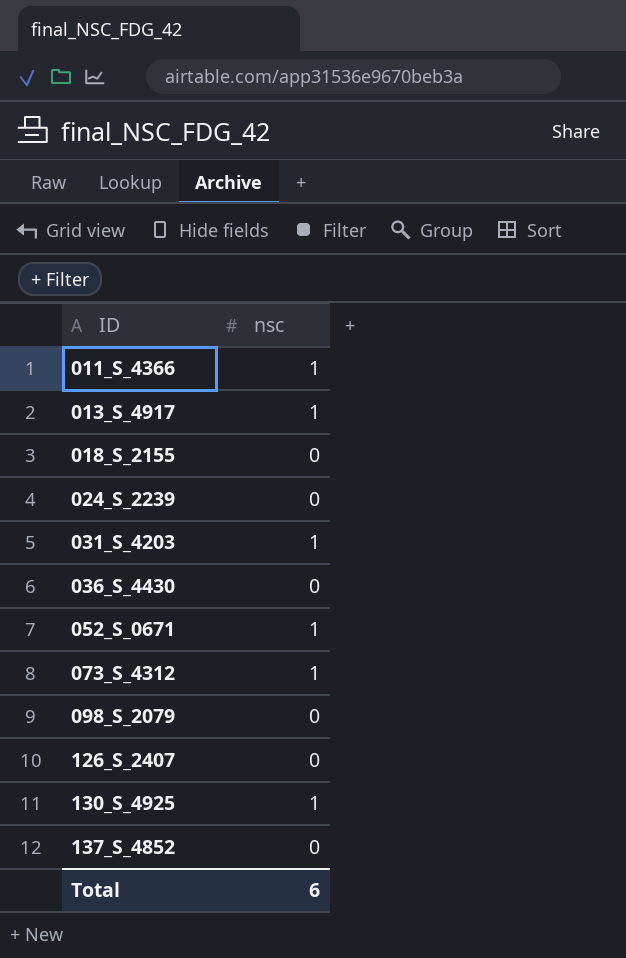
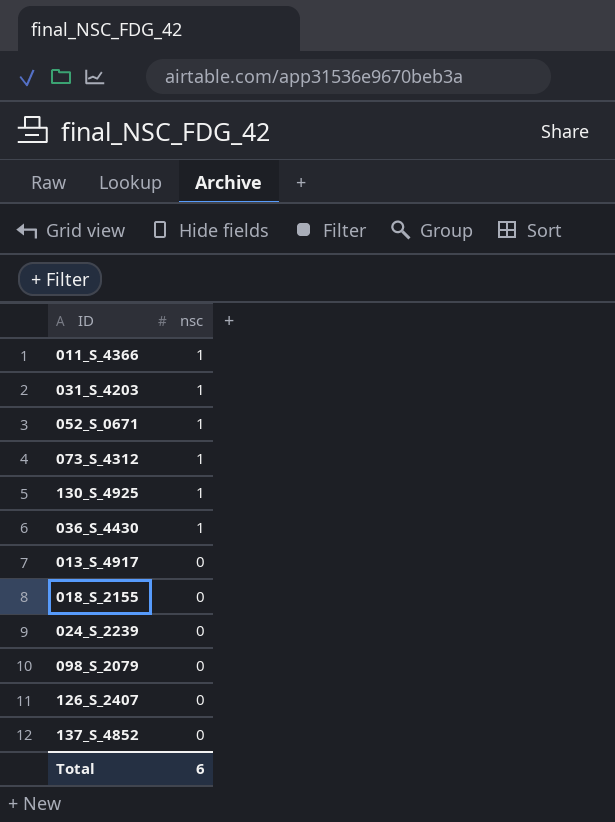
row order: ID ascending -> nsc descending
036_S_4430 | nsc: 0 -> 1
013_S_4917 | nsc: 1 -> 0

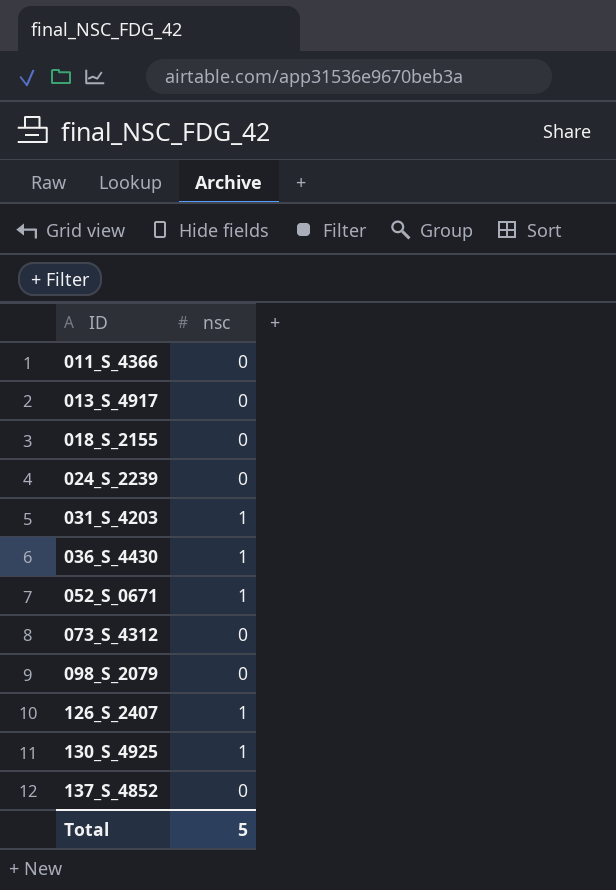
row order: nsc descending -> ID ascending
011_S_4366 | nsc: 1 -> 0
073_S_4312 | nsc: 1 -> 0
126_S_2407 | nsc: 0 -> 1
Total | nsc: 6 -> 5

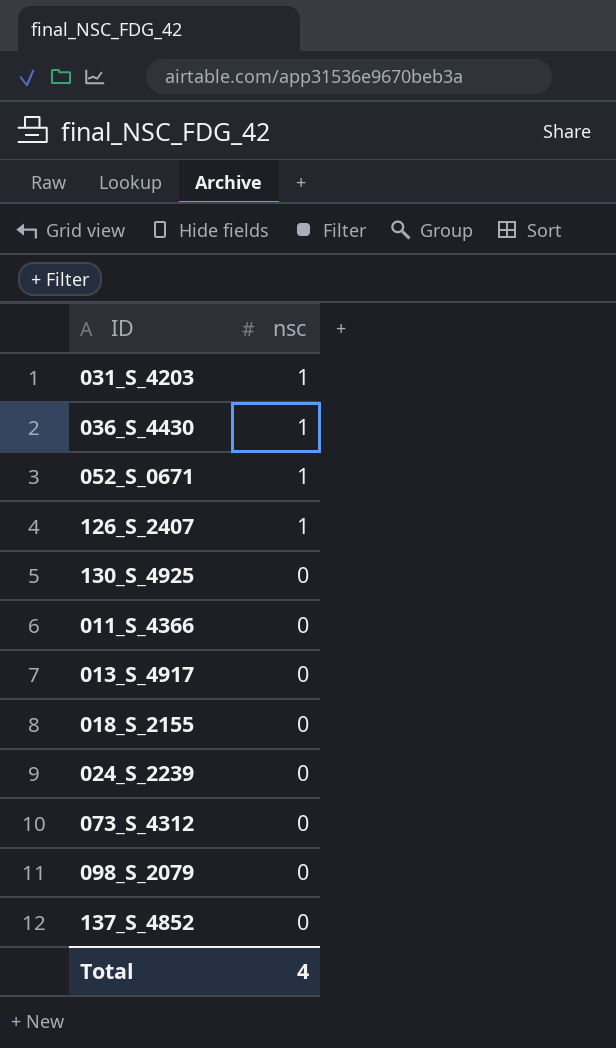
row order: ID ascending -> nsc descending
130_S_4925 | nsc: 1 -> 0
Total | nsc: 5 -> 4

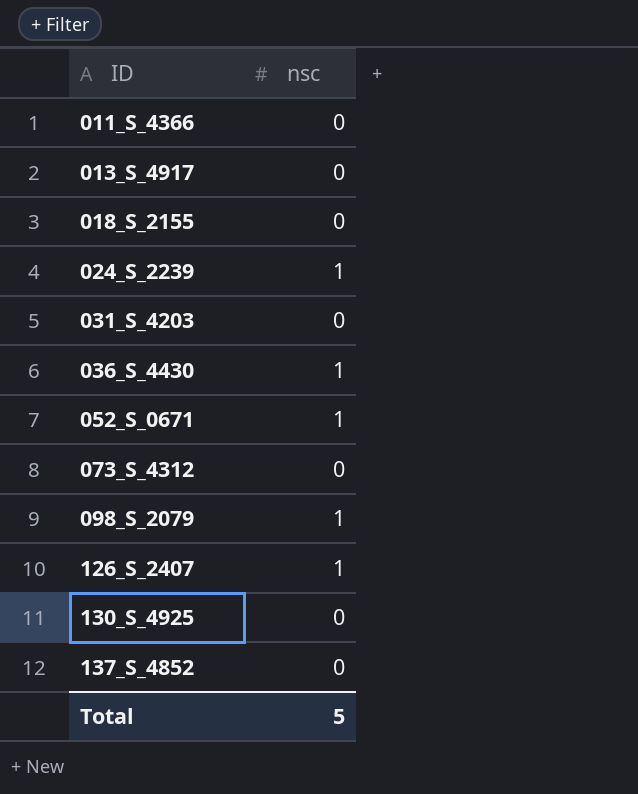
row order: nsc descending -> ID ascending
024_S_2239 | nsc: 0 -> 1
031_S_4203 | nsc: 1 -> 0
098_S_2079 | nsc: 0 -> 1
Total | nsc: 4 -> 5

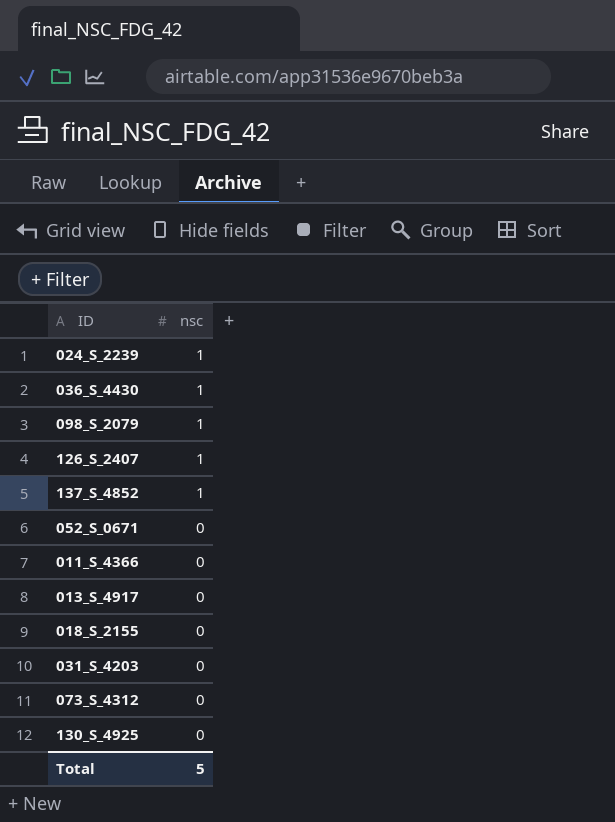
row order: ID ascending -> nsc descending
137_S_4852 | nsc: 0 -> 1
052_S_0671 | nsc: 1 -> 0

